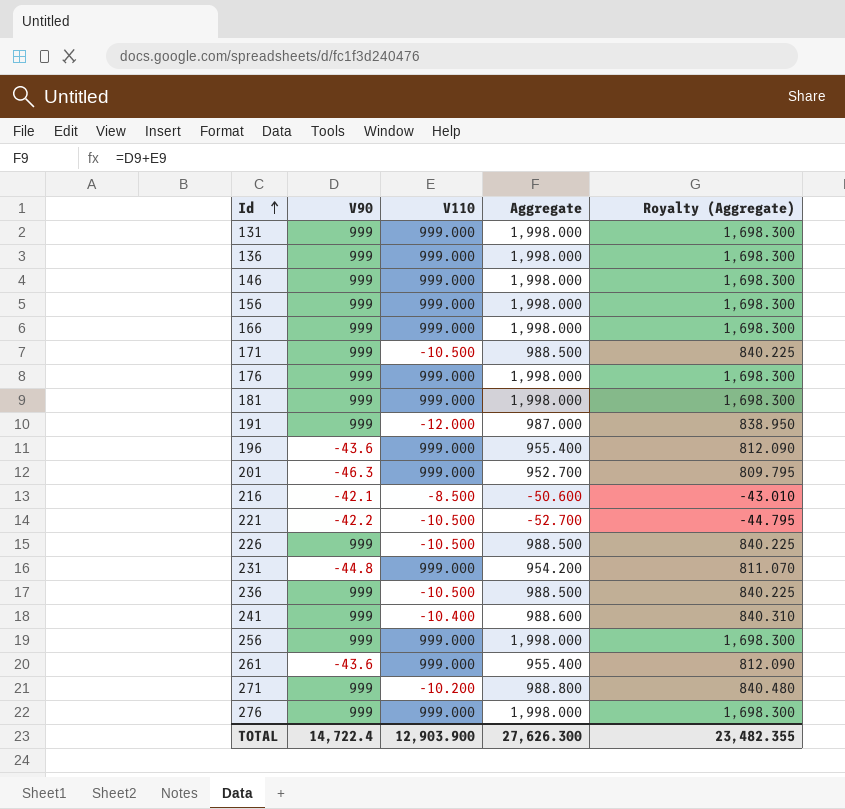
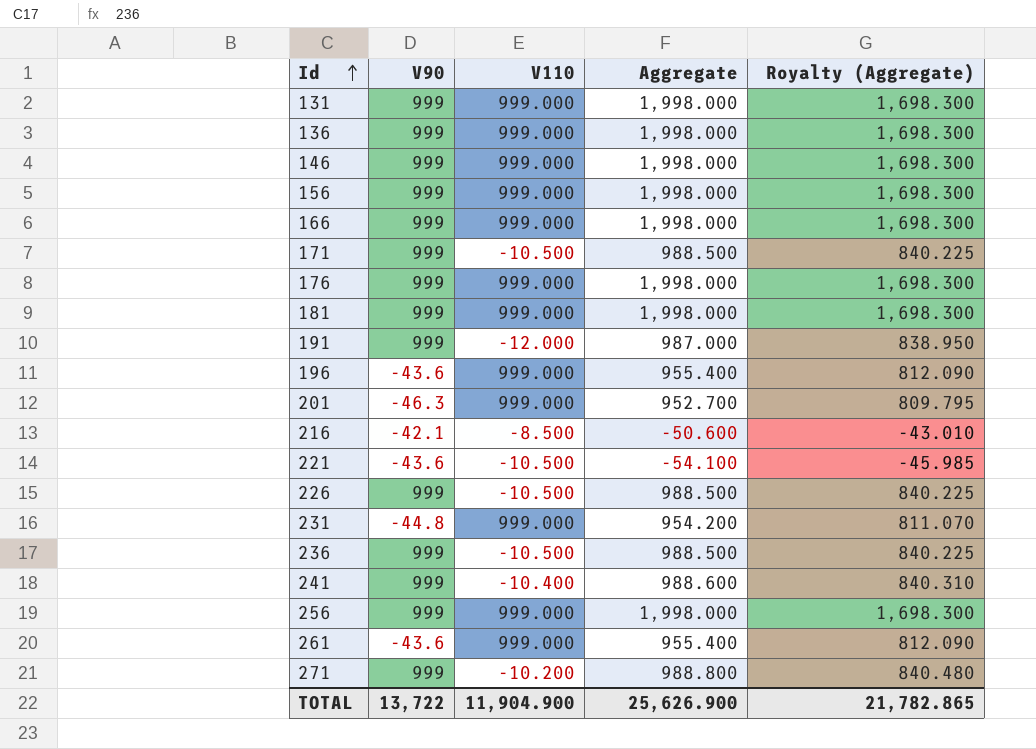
row 276: 999 | 999.000 | 1,998.000 | 1,698.300 -> none
221 | V90: -42.2 -> -43.6
221 | Aggregate: -52.700 -> -54.100
221 | Royalty (Aggregate): -44.795 -> -45.985
TOTAL | V90: 14,722.4 -> 13,722
TOTAL | V110: 12,903.900 -> 11,904.900
TOTAL | Aggregate: 27,626.300 -> 25,626.900
TOTAL | Royalty (Aggregate): 23,482.355 -> 21,782.865

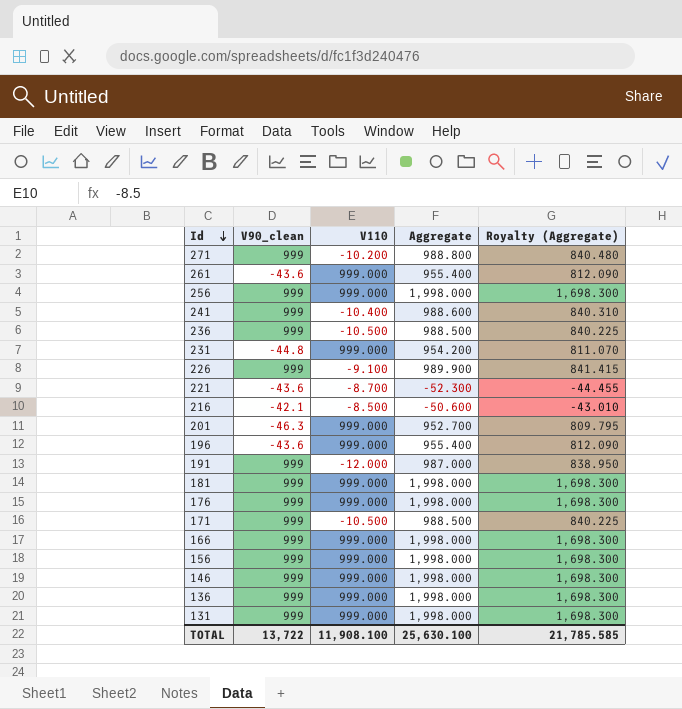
row order: Id ascending -> Id descending
column name: V90 -> V90_clean
226 | V110: -10.500 -> -9.100
226 | Aggregate: 988.500 -> 989.900
226 | Royalty (Aggregate): 840.225 -> 841.415
221 | V110: -10.500 -> -8.700
221 | Aggregate: -54.100 -> -52.300
221 | Royalty (Aggregate): -45.985 -> -44.455
TOTAL | V110: 11,904.900 -> 11,908.100
TOTAL | Aggregate: 25,626.900 -> 25,630.100
TOTAL | Royalty (Aggregate): 21,782.865 -> 21,785.585

